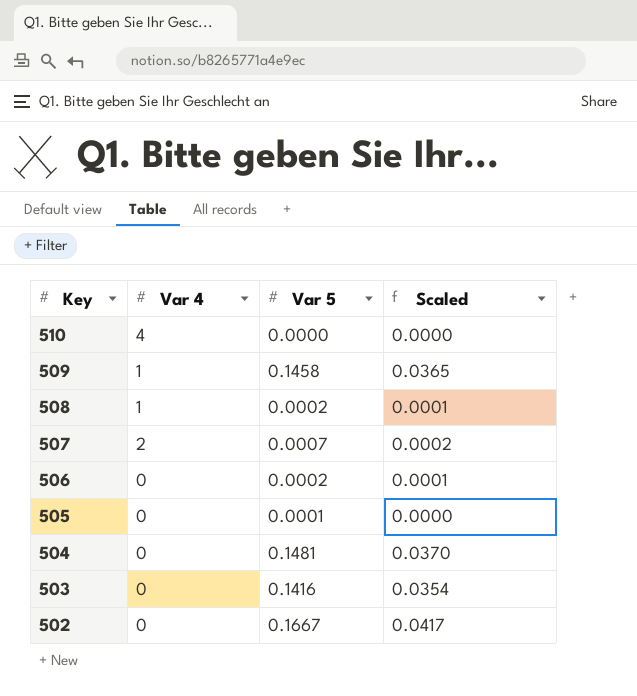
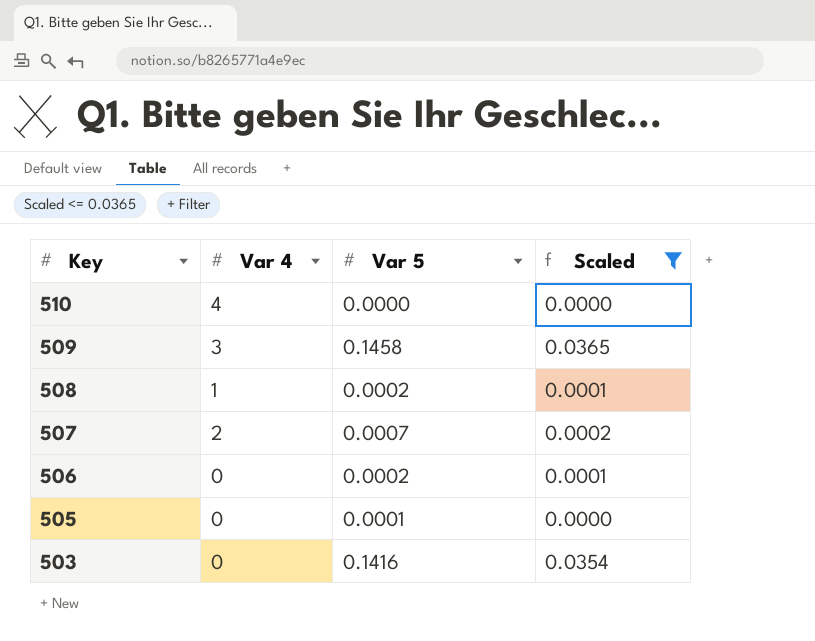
filter: none -> Scaled <= 0.0365
509 | Var 4: 1 -> 3

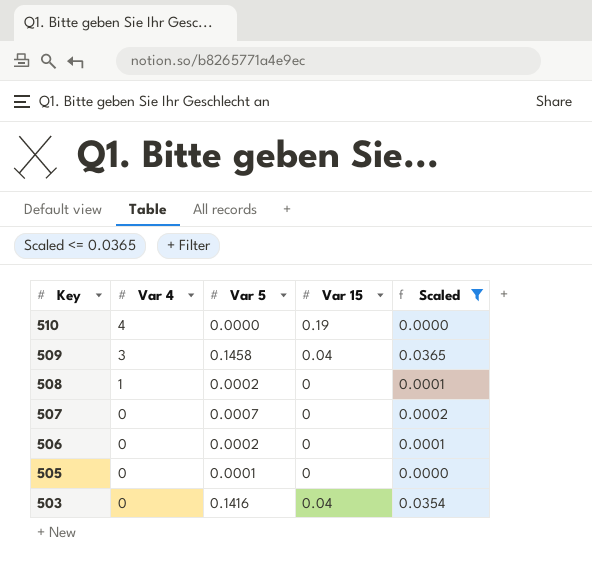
column Var 15 | position: none -> 4
507 | Var 4: 2 -> 0

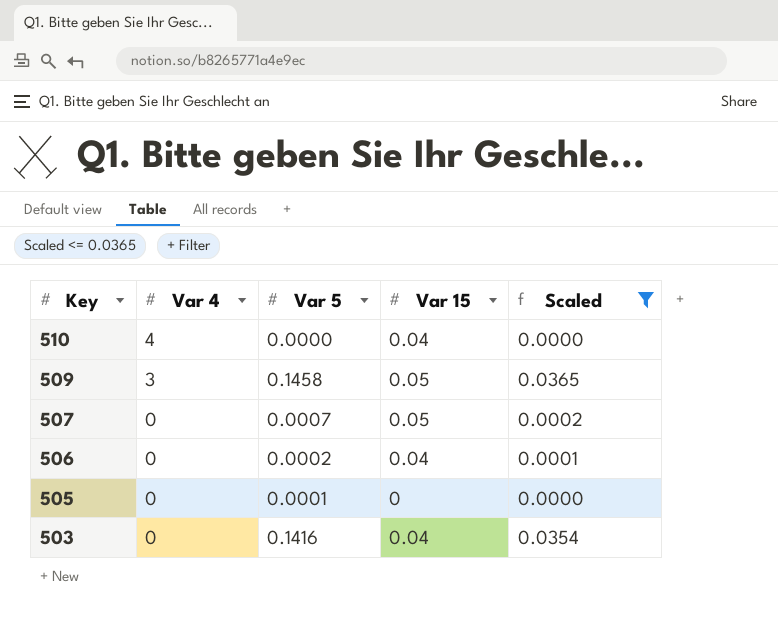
row 508: 1 | 0.0002 | 0 | 0.0001 -> none
510 | Var 15: 0.19 -> 0.04
509 | Var 15: 0.04 -> 0.05
507 | Var 15: 0 -> 0.05
506 | Var 15: 0 -> 0.04

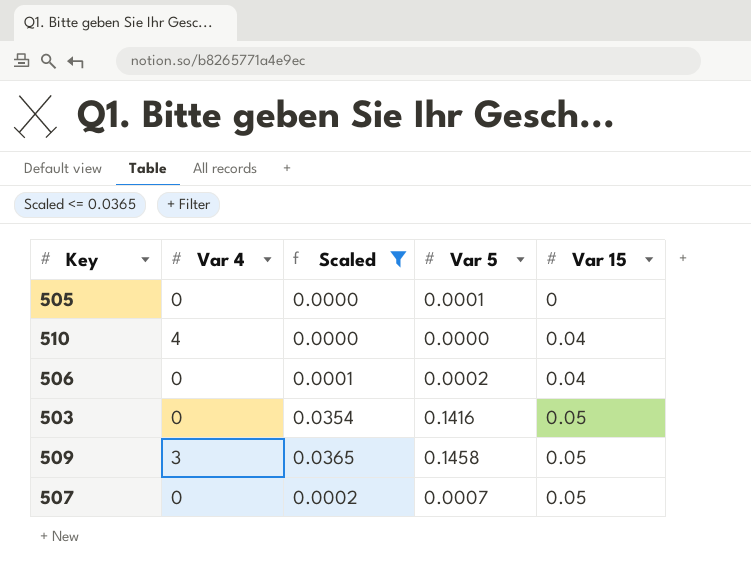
row order: Key descending -> Var 15 ascending
column Scaled | position: 5 -> 3
503 | Var 15: 0.04 -> 0.05

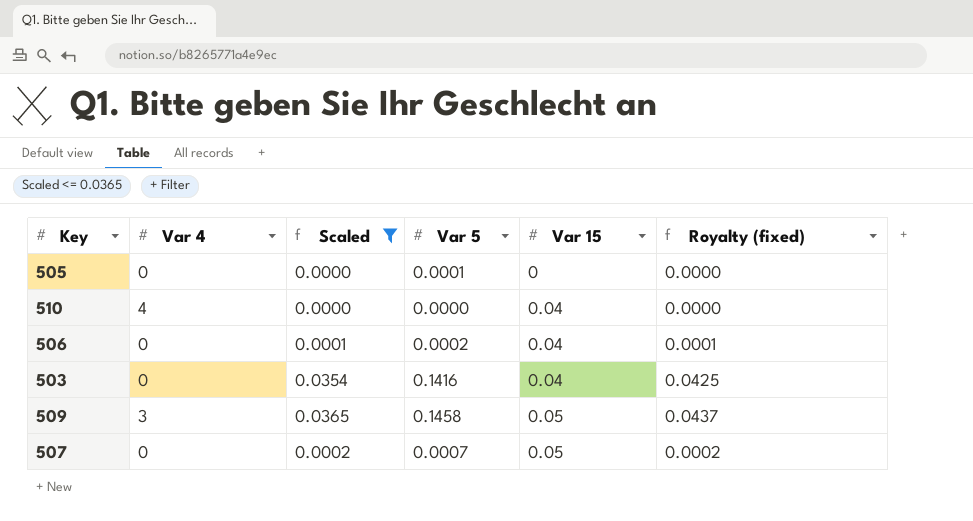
column Royalty (fixed) | formula: none -> [Var 5] * 0.3
503 | Var 15: 0.05 -> 0.04

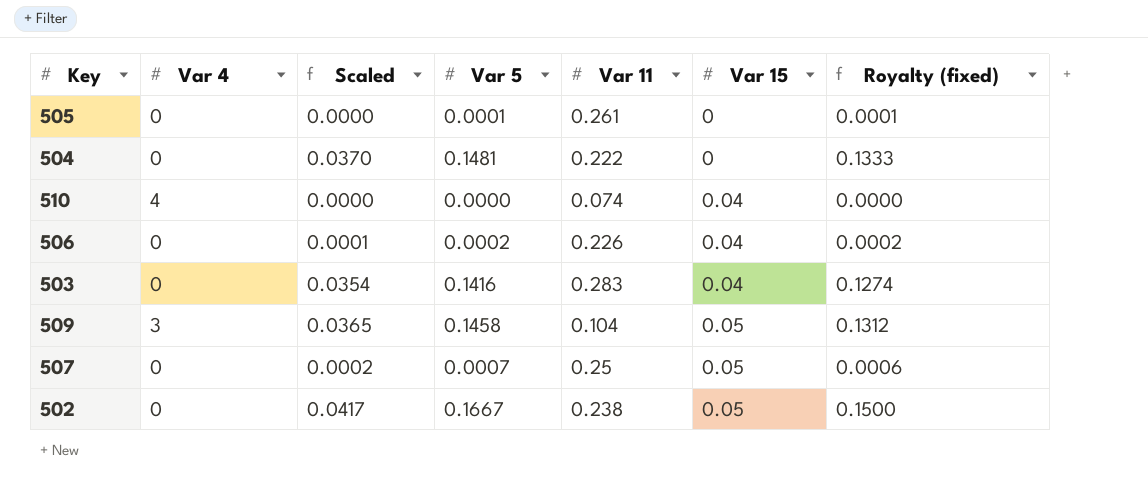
filter: Scaled <= 0.0365 -> none
column Var 11 | position: none -> 5
column Royalty (fixed) | formula: [Var 5] * 0.3 -> [Var 5] * 0.9

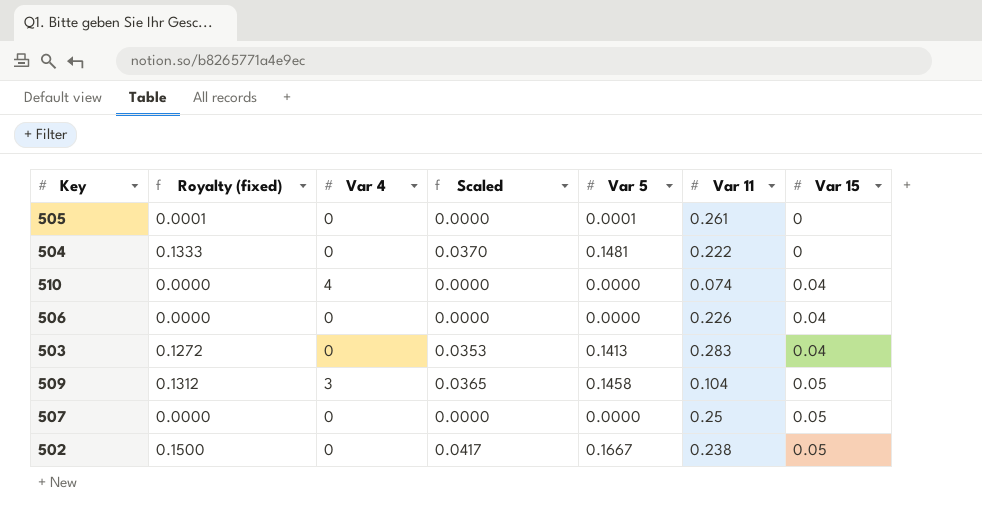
column Royalty (fixed) | position: 7 -> 2
506 | Royalty (fixed): 0.0002 -> 0.0000
506 | Scaled: 0.0001 -> 0.0000
506 | Var 5: 0.0002 -> 0.0000
503 | Royalty (fixed): 0.1274 -> 0.1272
503 | Scaled: 0.0354 -> 0.0353
503 | Var 5: 0.1416 -> 0.1413
507 | Royalty (fixed): 0.0006 -> 0.0000
507 | Scaled: 0.0002 -> 0.0000
507 | Var 5: 0.0007 -> 0.0000

